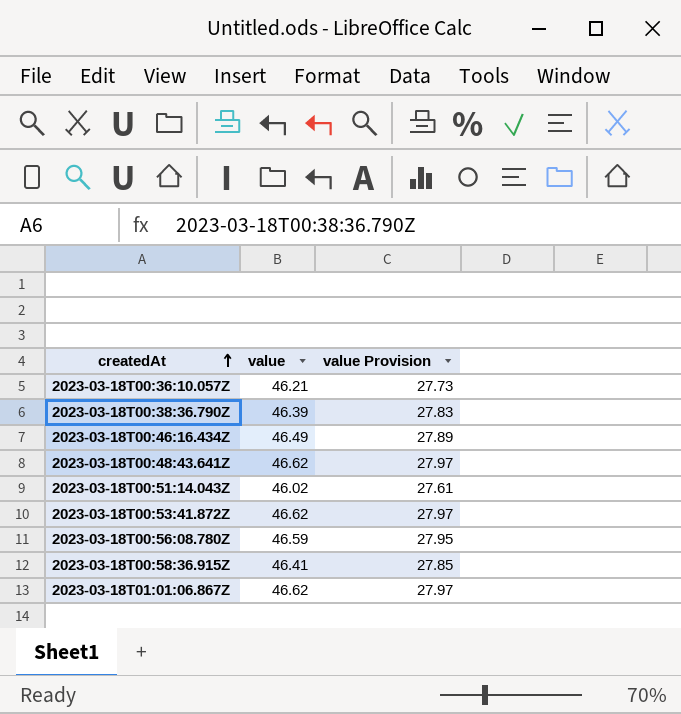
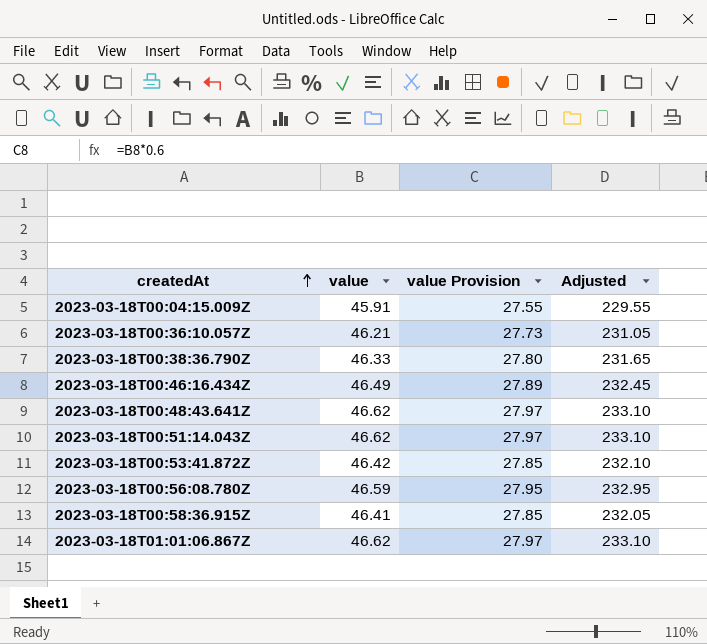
column Adjusted | formula: none -> [value] * 5
row 2023-03-18T00:04:15.009Z: none -> 45.91 | 27.55 | 229.55
2023-03-18T00:38:36.790Z | value: 46.39 -> 46.33
2023-03-18T00:38:36.790Z | value Provision: 27.83 -> 27.80
2023-03-18T00:51:14.043Z | value: 46.02 -> 46.62
2023-03-18T00:51:14.043Z | value Provision: 27.61 -> 27.97
2023-03-18T00:53:41.872Z | value: 46.62 -> 46.42
2023-03-18T00:53:41.872Z | value Provision: 27.97 -> 27.85

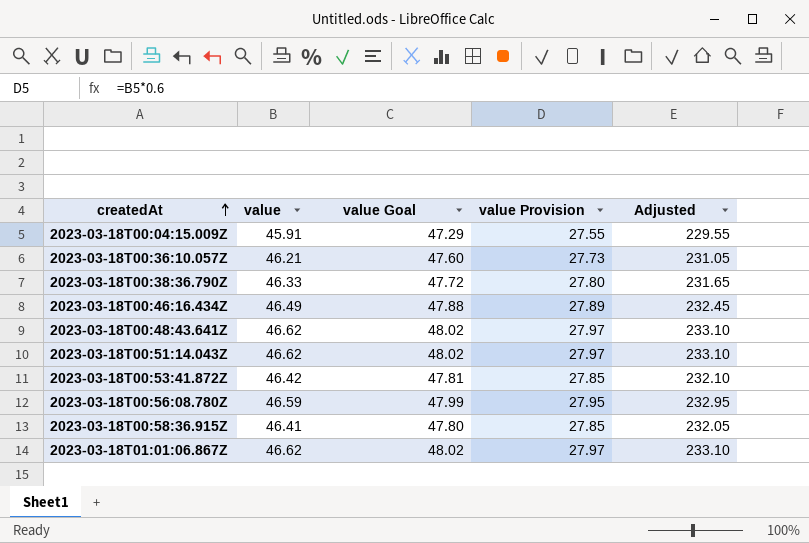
column value Goal | formula: none -> [value] * 1.03

